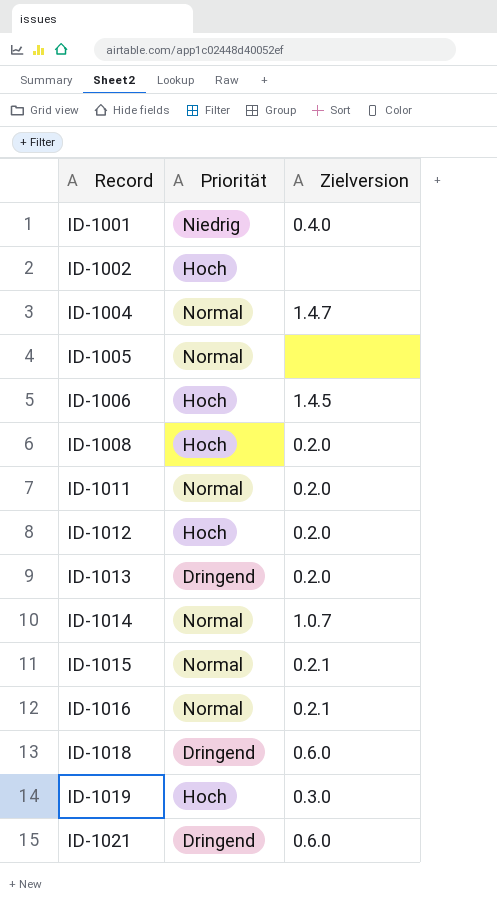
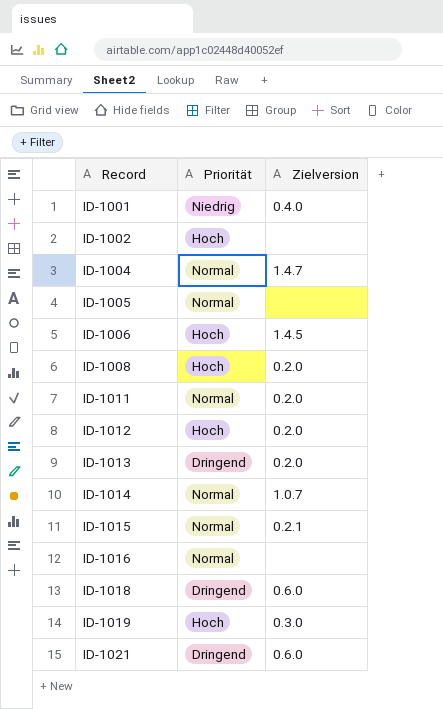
ID-1016 | Zielversion: 0.2.1 -> none

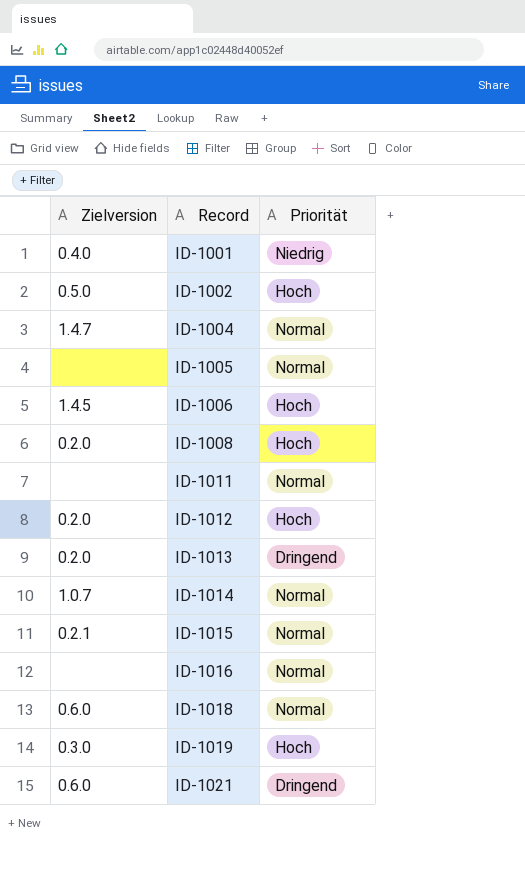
column Zielversion | position: 3 -> 1
ID-1002 | Zielversion: none -> 0.5.0
ID-1011 | Zielversion: 0.2.0 -> none
ID-1018 | Priorität: Dringend -> Normal

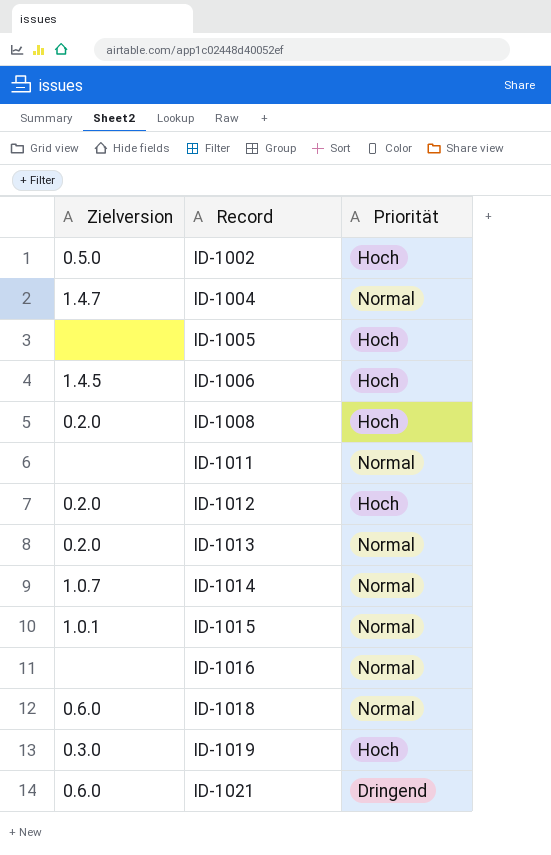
row ID-1001: 0.4.0 | Niedrig -> none
ID-1005 | Priorität: Normal -> Hoch
ID-1013 | Priorität: Dringend -> Normal
ID-1015 | Zielversion: 0.2.1 -> 1.0.1

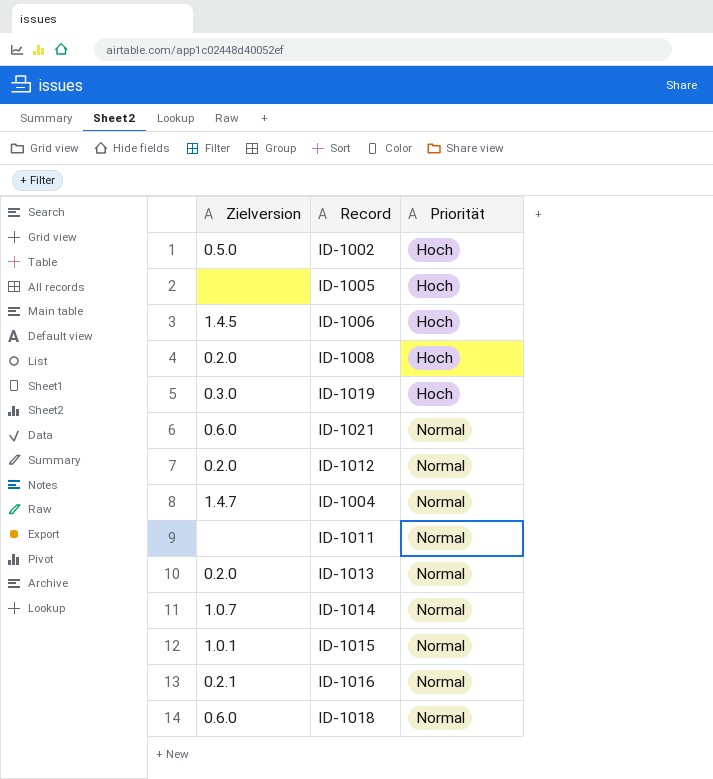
row order: Record ascending -> Priorität ascending
ID-1021 | Priorität: Dringend -> Normal
ID-1012 | Priorität: Hoch -> Normal
ID-1016 | Zielversion: none -> 0.2.1

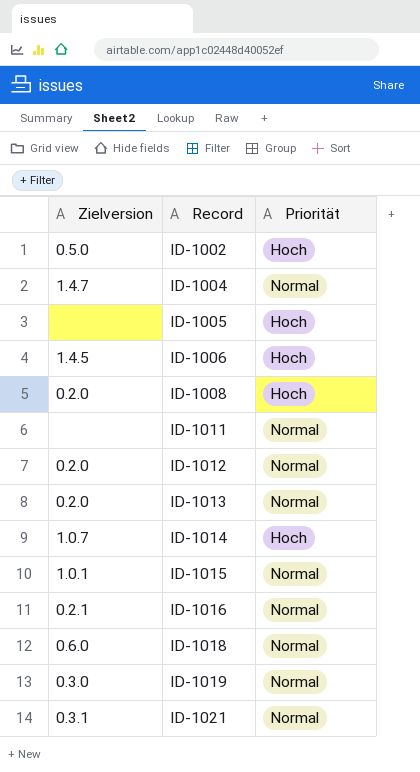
row order: Priorität ascending -> Record ascending
ID-1014 | Priorität: Normal -> Hoch
ID-1019 | Priorität: Hoch -> Normal
ID-1021 | Zielversion: 0.6.0 -> 0.3.1

